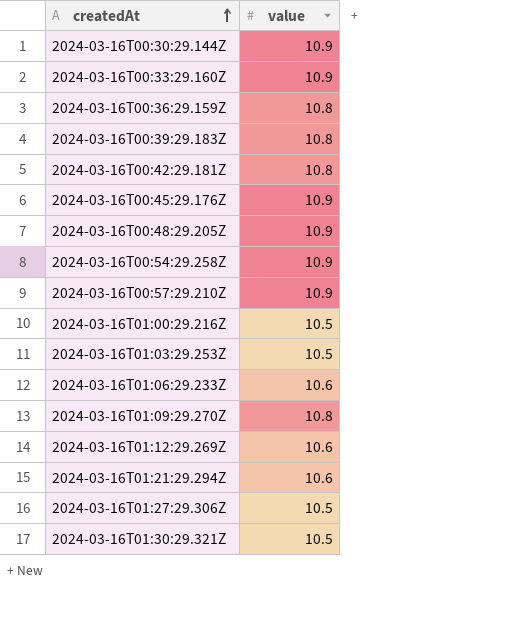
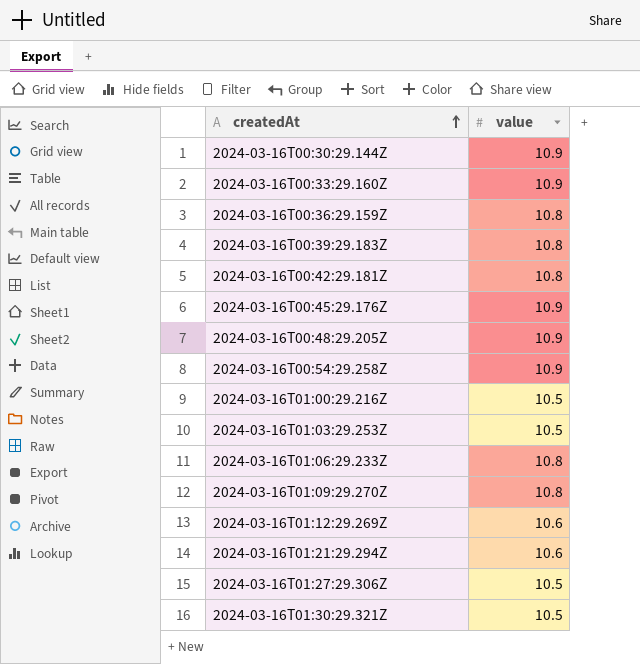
row 2024-03-16T00:57:29.210Z: 10.9 -> none
2024-03-16T01:06:29.233Z | value: 10.6 -> 10.8

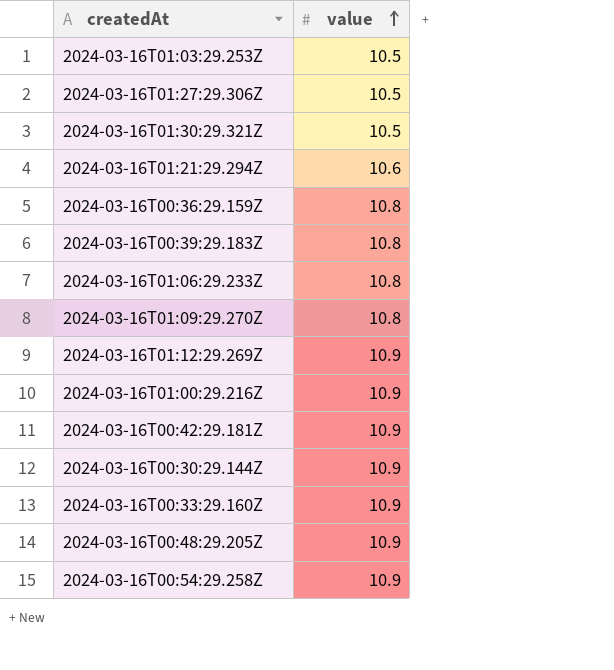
row order: createdAt ascending -> value ascending
row 2024-03-16T00:45:29.176Z: 10.9 -> none
2024-03-16T01:12:29.269Z | value: 10.6 -> 10.9
2024-03-16T01:00:29.216Z | value: 10.5 -> 10.9
2024-03-16T00:42:29.181Z | value: 10.8 -> 10.9

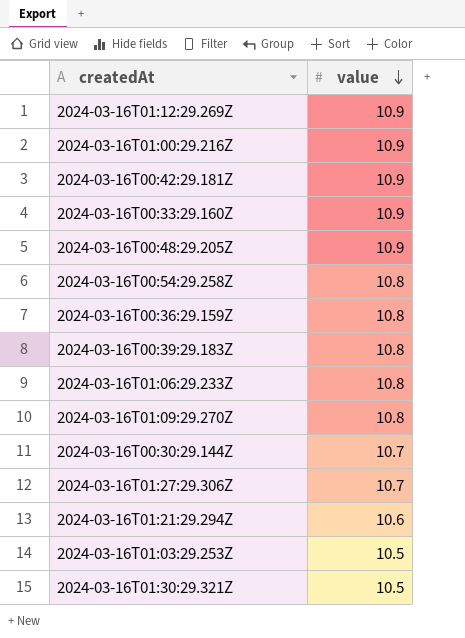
row order: value ascending -> value descending
2024-03-16T00:54:29.258Z | value: 10.9 -> 10.8
2024-03-16T00:30:29.144Z | value: 10.9 -> 10.7
2024-03-16T01:27:29.306Z | value: 10.5 -> 10.7

